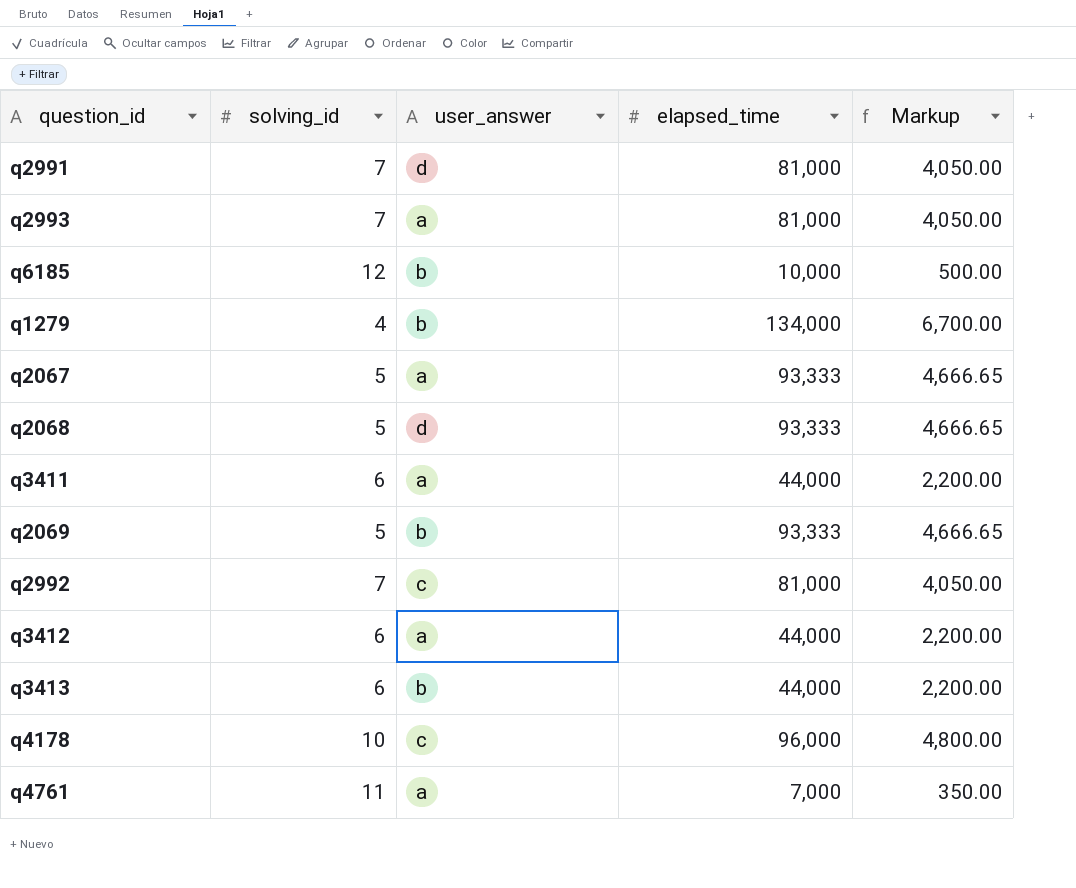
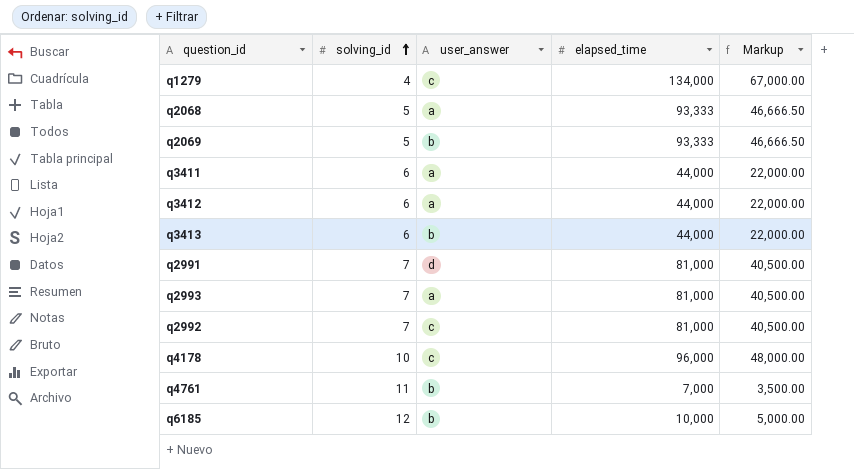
row order: none -> solving_id ascending
column Markup | formula: [elapsed_time] * 0.05 -> [elapsed_time] * 0.5
row q2067: 5 | a | 93,333 | 4,666.65 -> none
q1279 | user_answer: b -> c
q2068 | user_answer: d -> a
q4761 | user_answer: a -> b

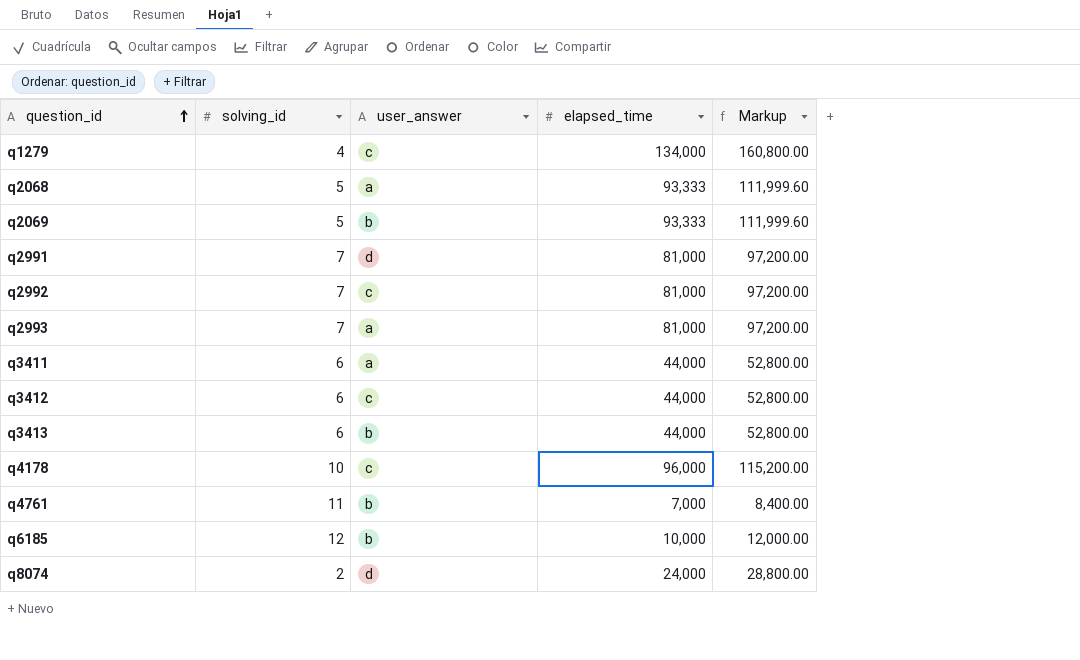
row order: solving_id ascending -> question_id ascending
column Markup | formula: [elapsed_time] * 0.5 -> [elapsed_time] * 1.2
q3412 | user_answer: a -> c
row q8074: none -> 2 | d | 24,000 | 28,800.00

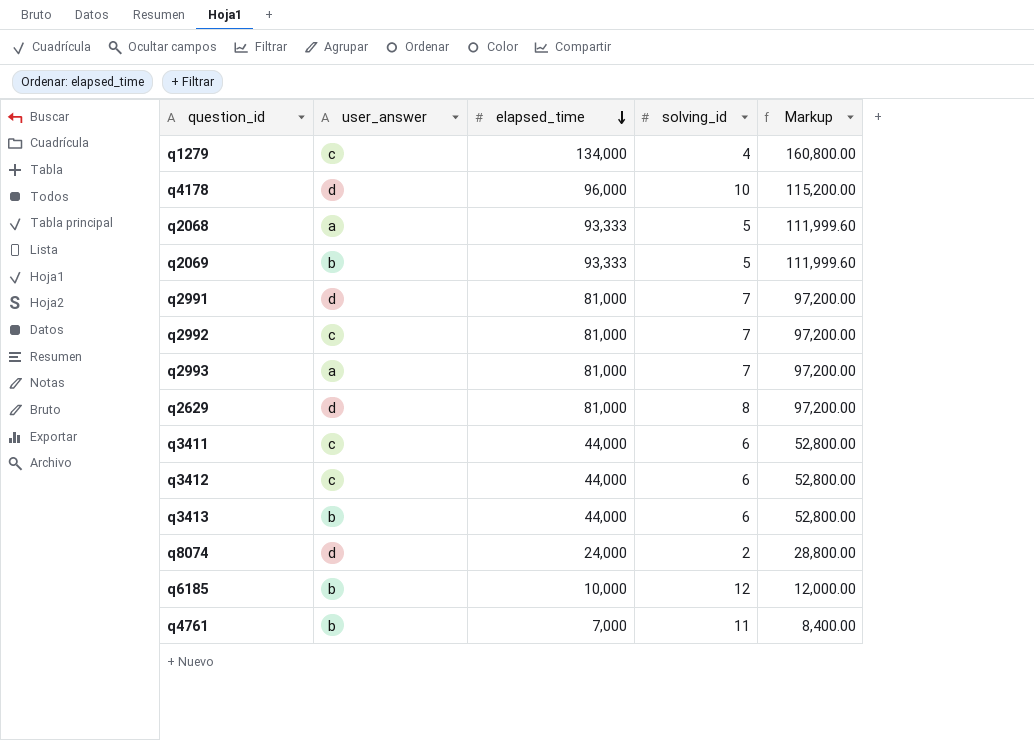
row order: question_id ascending -> elapsed_time descending
column solving_id | position: 2 -> 4
q4178 | user_answer: c -> d
row q2629: none -> d | 81,000 | 8 | 97,200.00
q3411 | user_answer: a -> c

